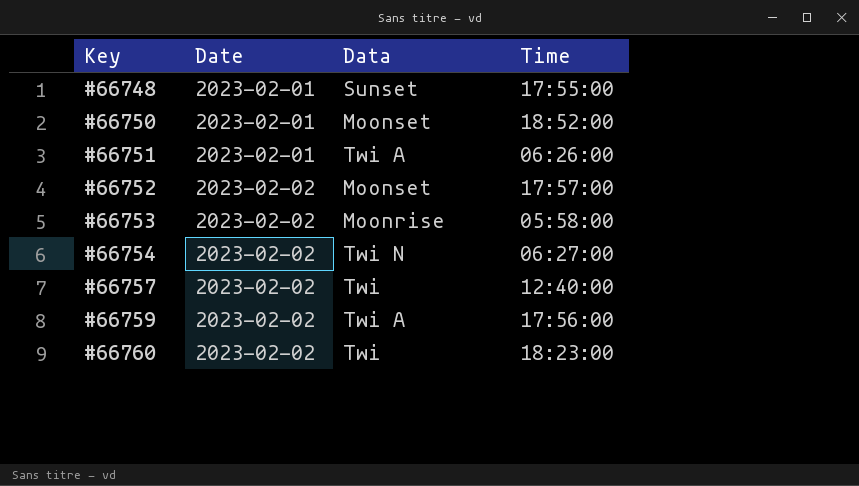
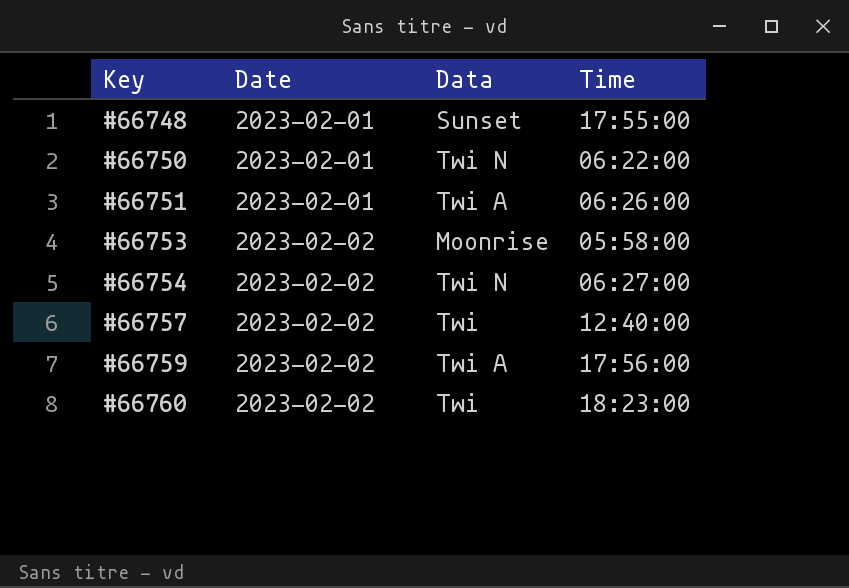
row #66752: 2023-02-02 | Moonset | 17:57:00 -> none
#66750 | Data: Moonset -> Twi N
#66750 | Time: 18:52:00 -> 06:22:00

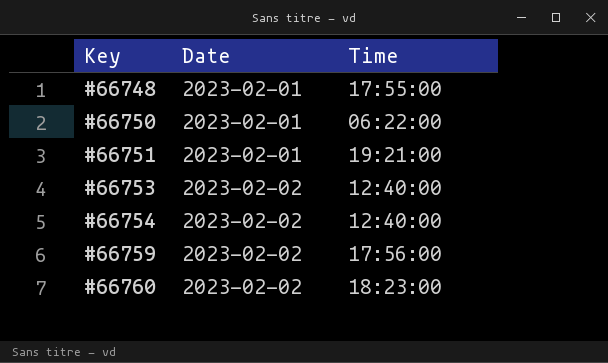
column Data | position: 3 -> none
row #66757: 2023-02-02 | Twi | 12:40:00 -> none
#66751 | Time: 06:26:00 -> 19:21:00
#66753 | Time: 05:58:00 -> 12:40:00
#66754 | Time: 06:27:00 -> 12:40:00

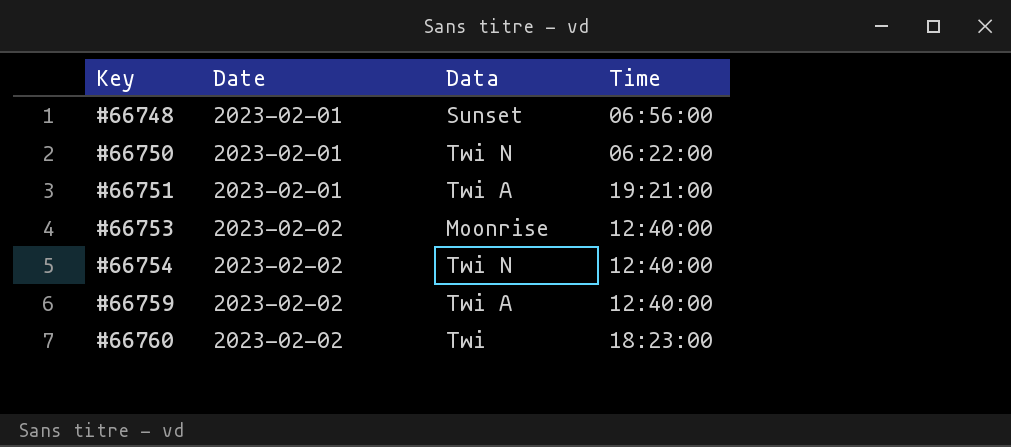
column Data | position: none -> 3
#66748 | Time: 17:55:00 -> 06:56:00
#66759 | Time: 17:56:00 -> 12:40:00

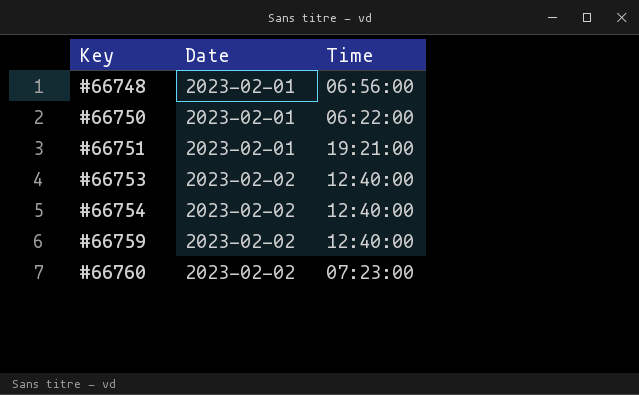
column Data | position: 3 -> none
#66760 | Time: 18:23:00 -> 07:23:00

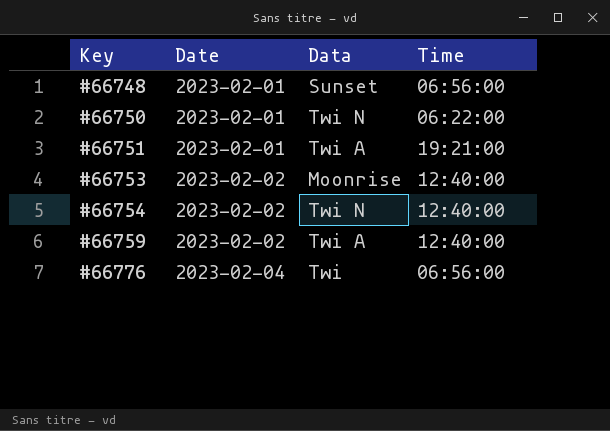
column Data | position: none -> 3
row #66760: 2023-02-02 | 07:23:00 -> none
row #66776: none -> 2023-02-04 | Twi | 06:56:00

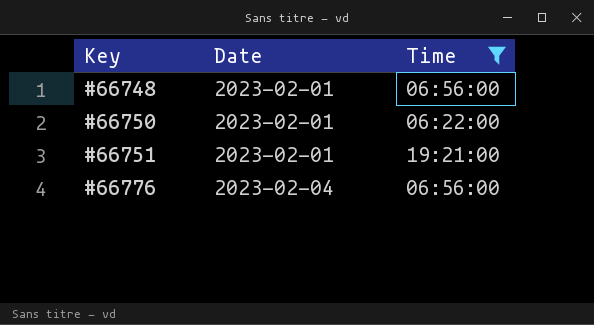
filter: none -> Time != 12:40:00
column Data | position: 3 -> none

